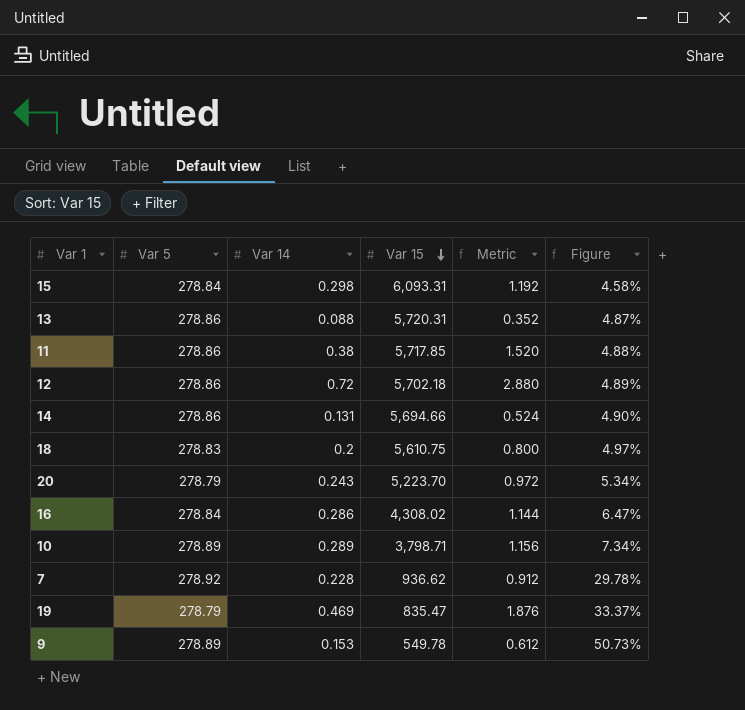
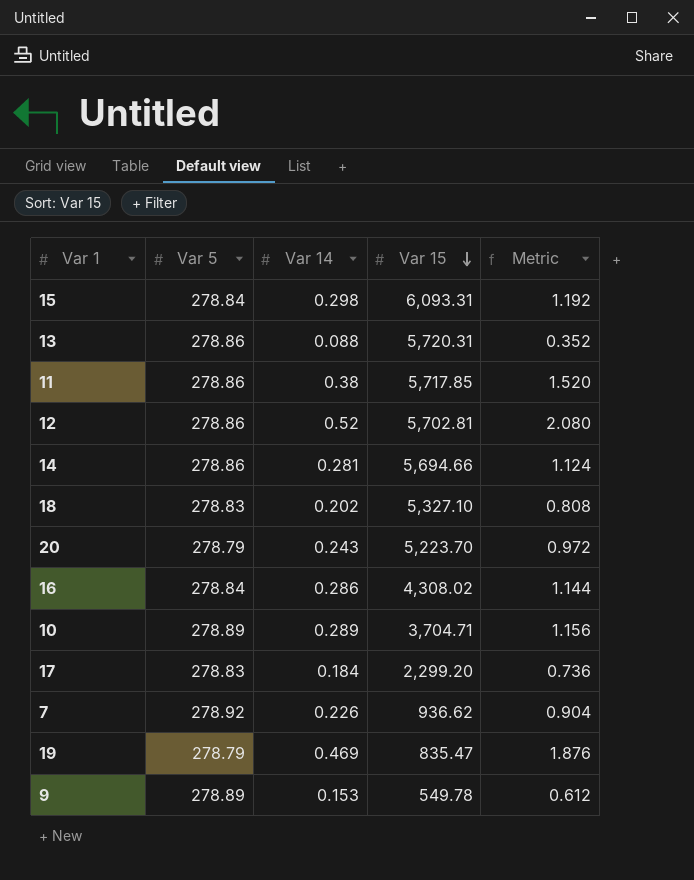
column Figure | formula: [Var 5] / [Var 15] -> none
12 | Var 14: 0.72 -> 0.52
12 | Var 15: 5,702.18 -> 5,702.81
12 | Metric: 2.880 -> 2.080
14 | Var 14: 0.131 -> 0.281
14 | Metric: 0.524 -> 1.124
18 | Var 14: 0.2 -> 0.202
18 | Var 15: 5,610.75 -> 5,327.10
18 | Metric: 0.800 -> 0.808
10 | Var 15: 3,798.71 -> 3,704.71
row 17: none -> 278.83 | 0.184 | 2,299.20 | 0.736
7 | Var 14: 0.228 -> 0.226
7 | Metric: 0.912 -> 0.904

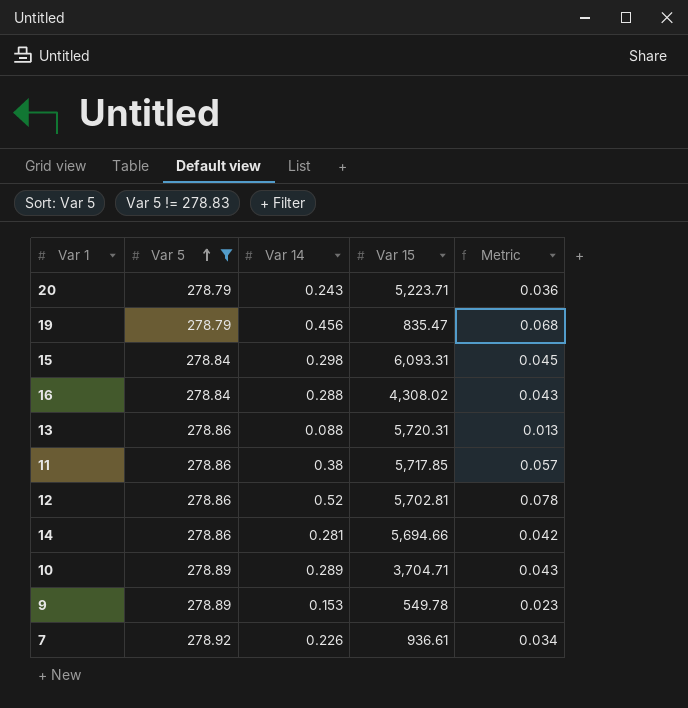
filter: none -> Var 5 != 278.83
row order: Var 15 descending -> Var 5 ascending
column Metric | formula: [Var 14] * 4 -> [Var 14] * 0.15
20 | Var 15: 5,223.70 -> 5,223.71
19 | Var 14: 0.469 -> 0.456
16 | Var 14: 0.286 -> 0.288
7 | Var 15: 936.62 -> 936.61

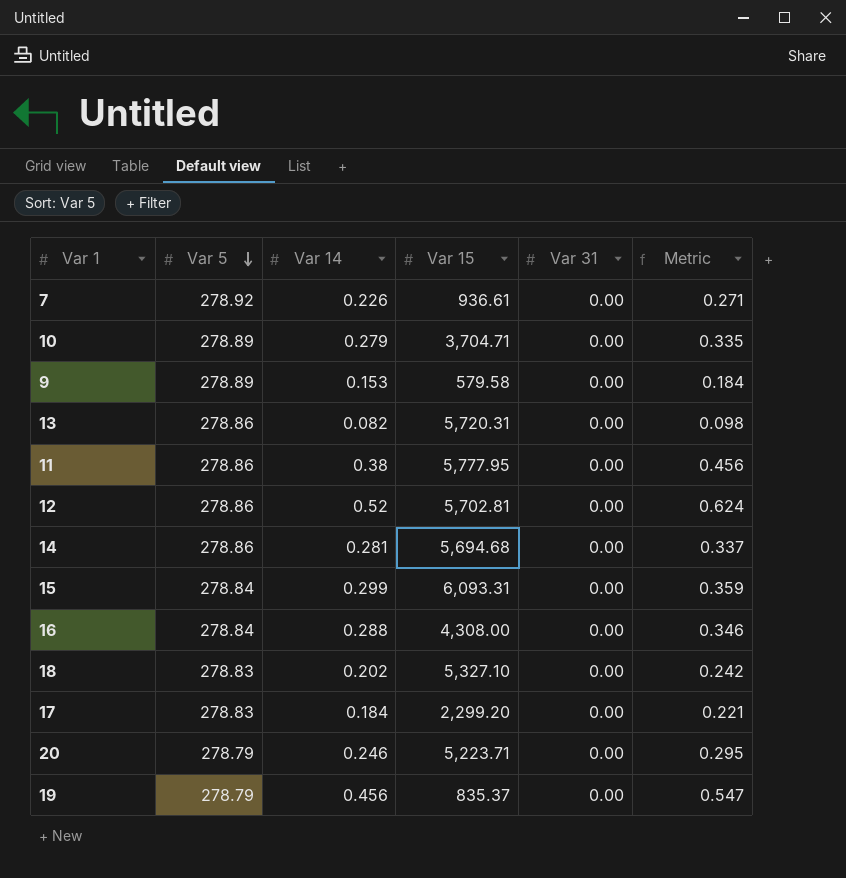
filter: Var 5 != 278.83 -> none
row order: Var 5 ascending -> Var 5 descending
column Var 31 | position: none -> 5
column Metric | formula: [Var 14] * 0.15 -> [Var 14] * 1.2
10 | Var 14: 0.289 -> 0.279
9 | Var 15: 549.78 -> 579.58
13 | Var 14: 0.088 -> 0.082
11 | Var 15: 5,717.85 -> 5,777.95
14 | Var 15: 5,694.66 -> 5,694.68
15 | Var 14: 0.298 -> 0.299
16 | Var 15: 4,308.02 -> 4,308.00
20 | Var 14: 0.243 -> 0.246
19 | Var 15: 835.47 -> 835.37

